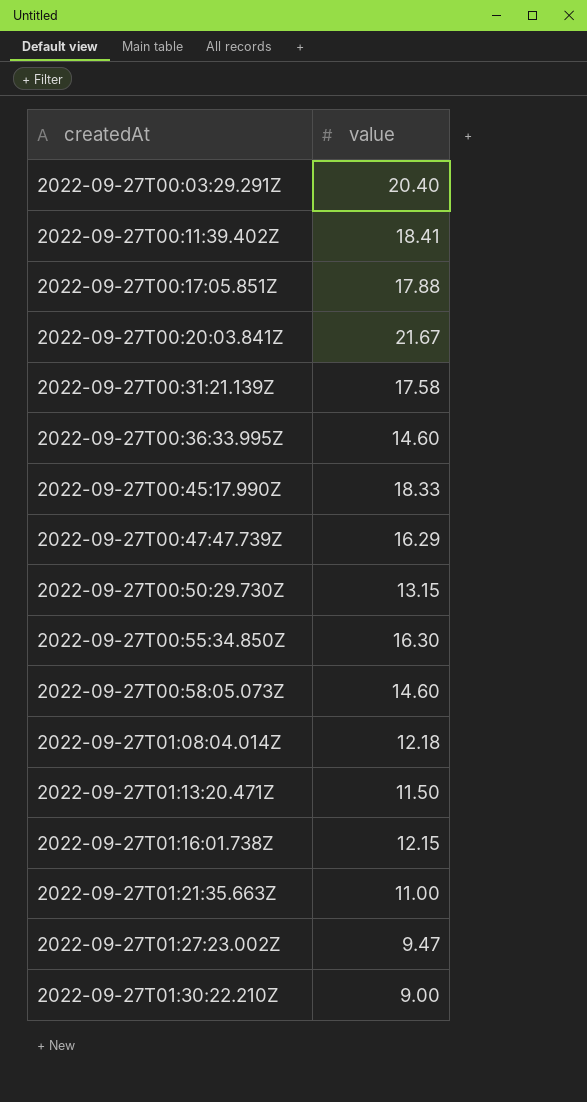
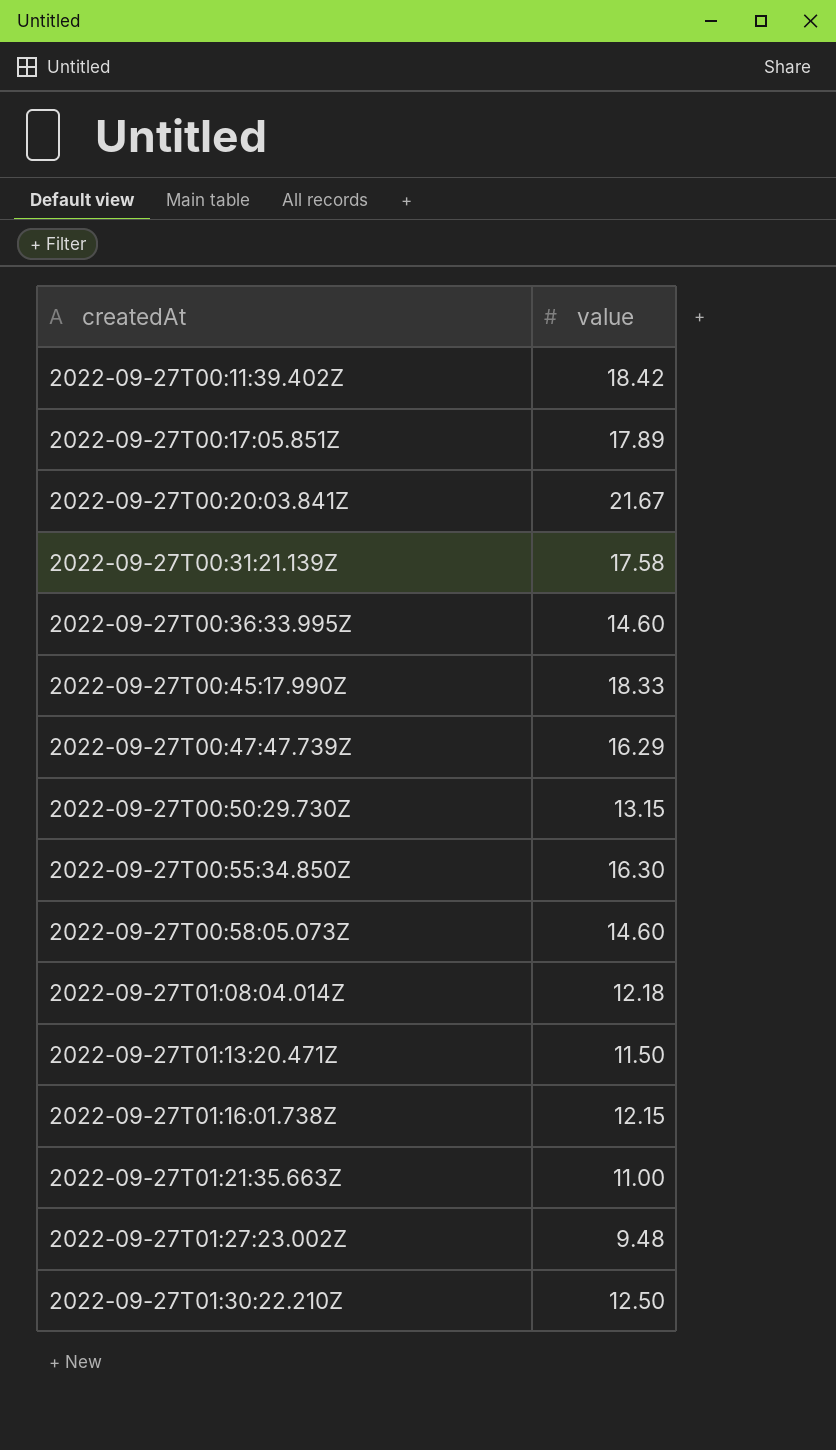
row 2022-09-27T00:03:29.291Z: 20.40 -> none
2022-09-27T00:11:39.402Z | value: 18.41 -> 18.42
2022-09-27T00:17:05.851Z | value: 17.88 -> 17.89
2022-09-27T01:27:23.002Z | value: 9.47 -> 9.48
2022-09-27T01:30:22.210Z | value: 9.00 -> 12.50

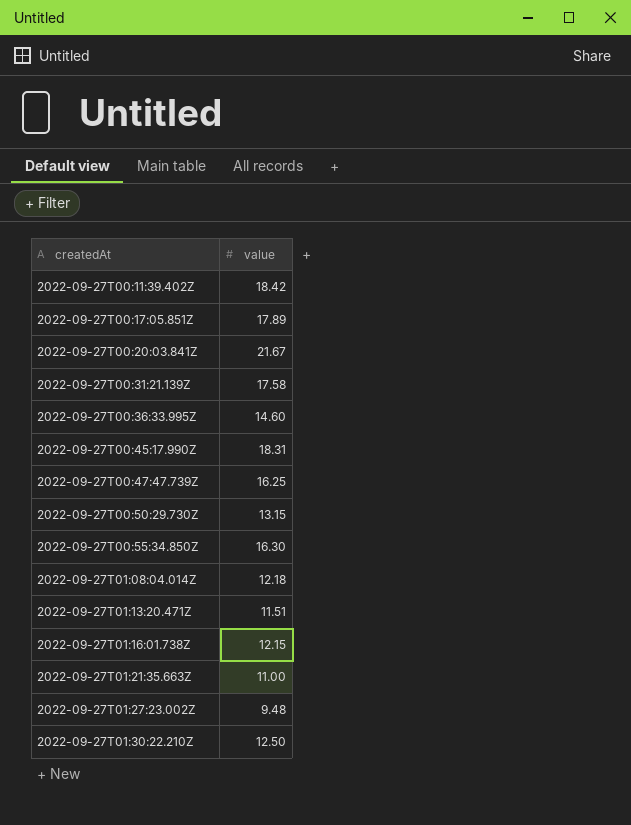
row 2022-09-27T00:58:05.073Z: 14.60 -> none
2022-09-27T00:45:17.990Z | value: 18.33 -> 18.31
2022-09-27T00:47:47.739Z | value: 16.29 -> 16.25
2022-09-27T01:13:20.471Z | value: 11.50 -> 11.51

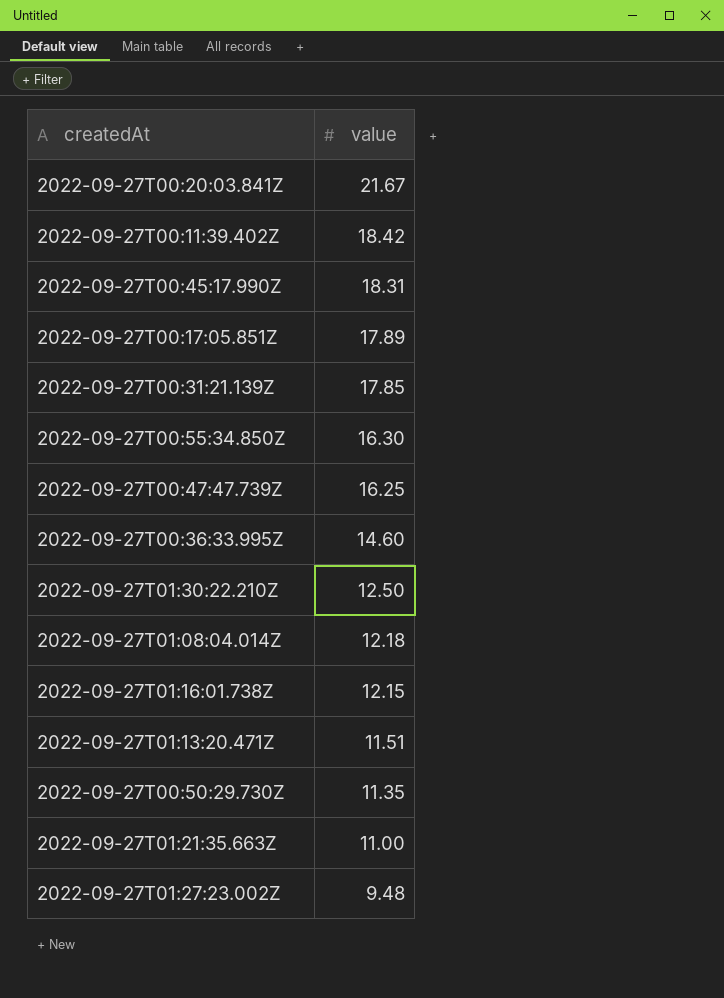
row order: createdAt ascending -> value descending
2022-09-27T00:31:21.139Z | value: 17.58 -> 17.85
2022-09-27T00:50:29.730Z | value: 13.15 -> 11.35

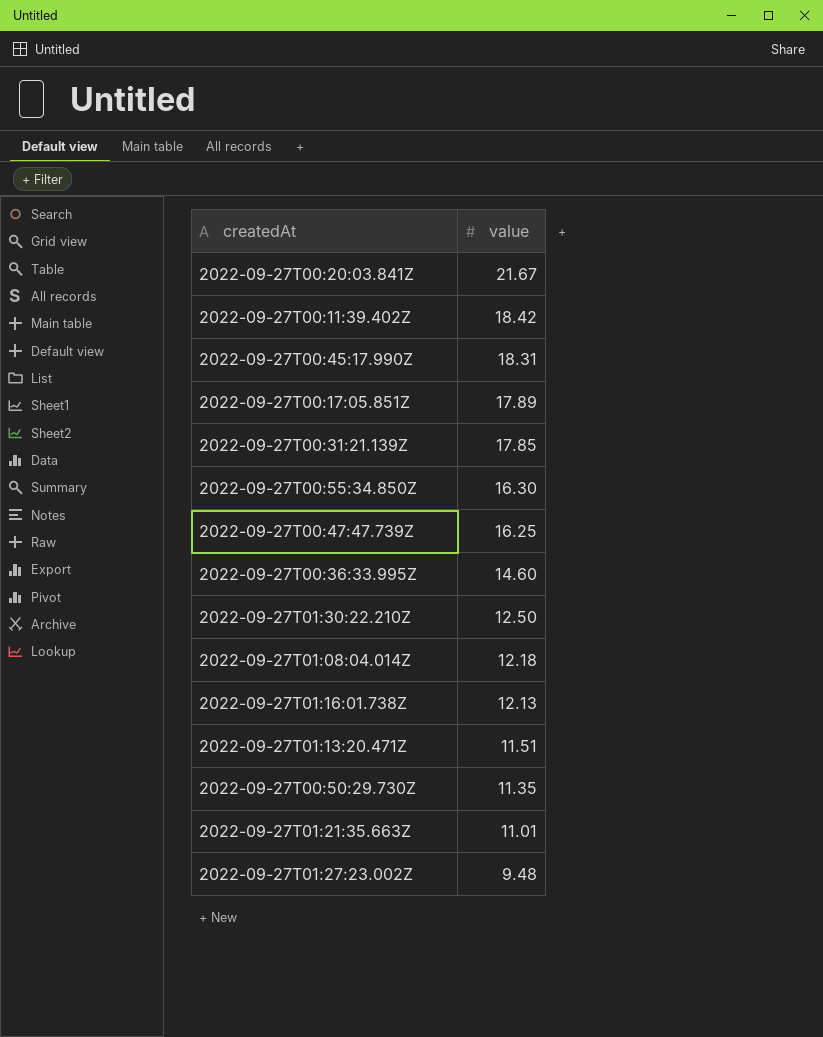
2022-09-27T01:16:01.738Z | value: 12.15 -> 12.13
2022-09-27T01:21:35.663Z | value: 11.00 -> 11.01

